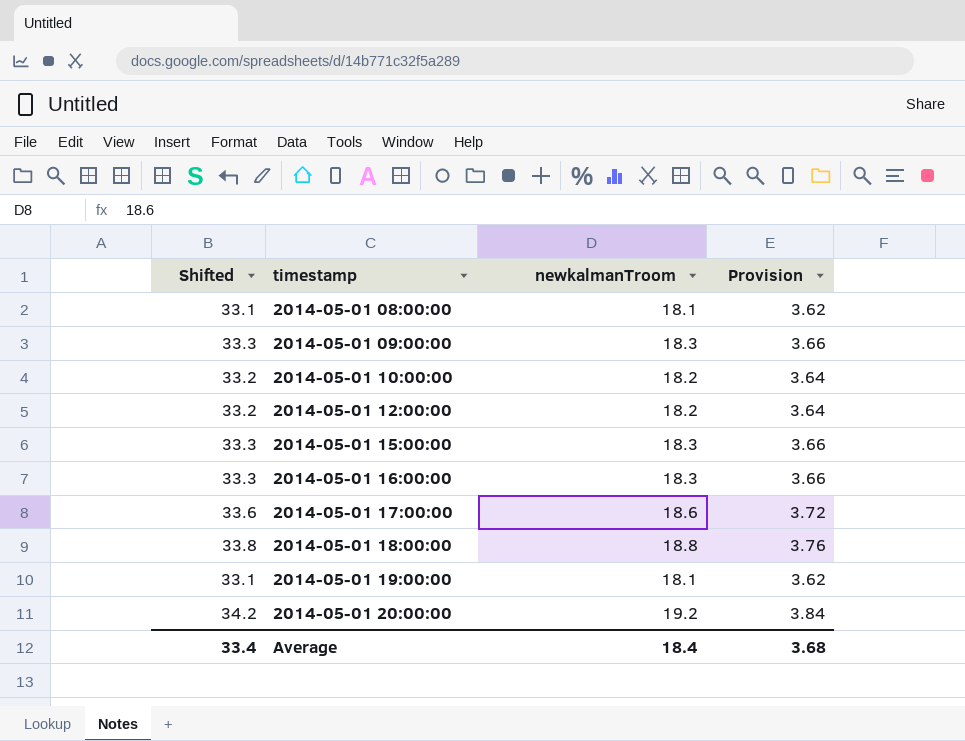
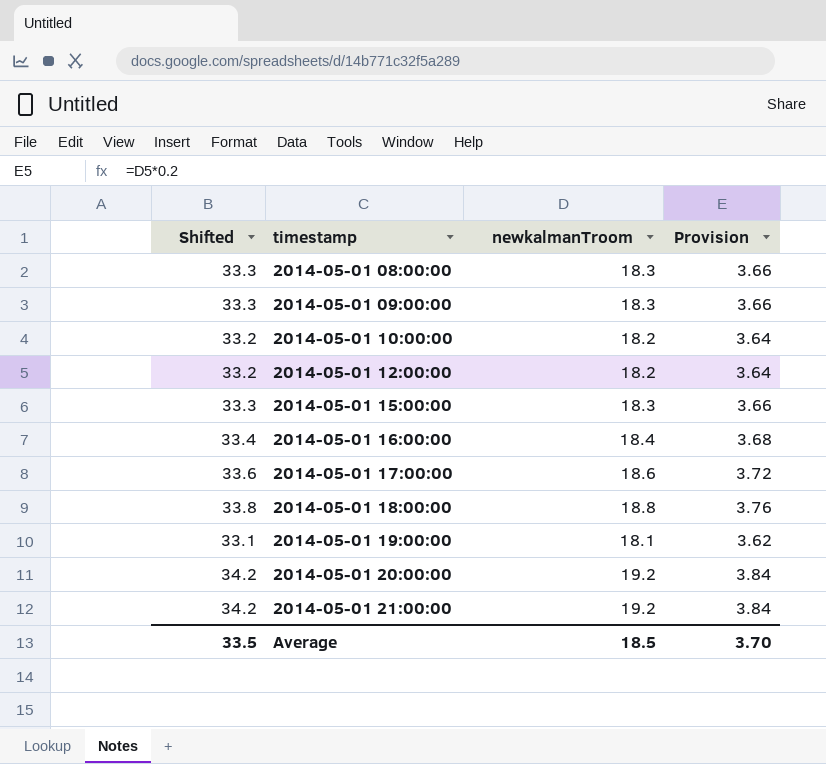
2014-05-01 08:00:00 | Shifted: 33.1 -> 33.3
2014-05-01 08:00:00 | newkalmanTroom: 18.1 -> 18.3
2014-05-01 08:00:00 | Provision: 3.62 -> 3.66
2014-05-01 16:00:00 | Shifted: 33.3 -> 33.4
2014-05-01 16:00:00 | newkalmanTroom: 18.3 -> 18.4
2014-05-01 16:00:00 | Provision: 3.66 -> 3.68
row 2014-05-01 21:00:00: none -> 34.2 | 19.2 | 3.84
Average | Shifted: 33.4 -> 33.5
Average | newkalmanTroom: 18.4 -> 18.5
Average | Provision: 3.68 -> 3.70

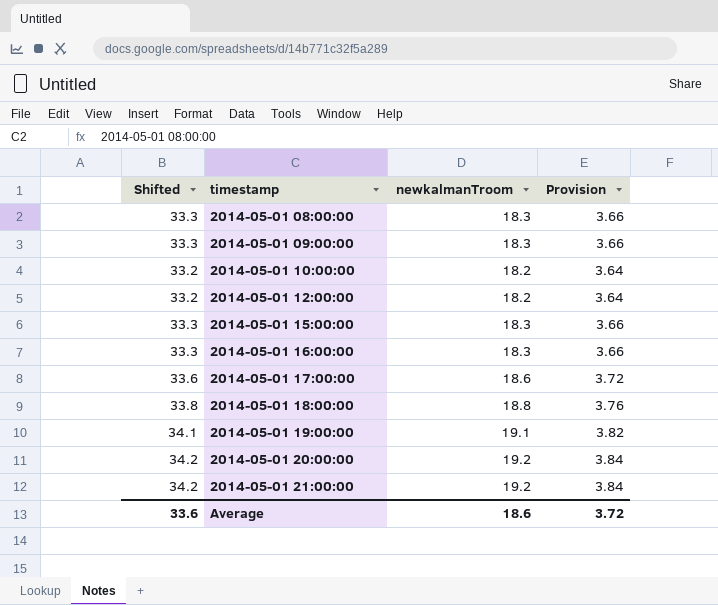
2014-05-01 16:00:00 | Shifted: 33.4 -> 33.3
2014-05-01 16:00:00 | newkalmanTroom: 18.4 -> 18.3
2014-05-01 16:00:00 | Provision: 3.68 -> 3.66
2014-05-01 19:00:00 | Shifted: 33.1 -> 34.1
2014-05-01 19:00:00 | newkalmanTroom: 18.1 -> 19.1
2014-05-01 19:00:00 | Provision: 3.62 -> 3.82
Average | Shifted: 33.5 -> 33.6
Average | newkalmanTroom: 18.5 -> 18.6
Average | Provision: 3.70 -> 3.72

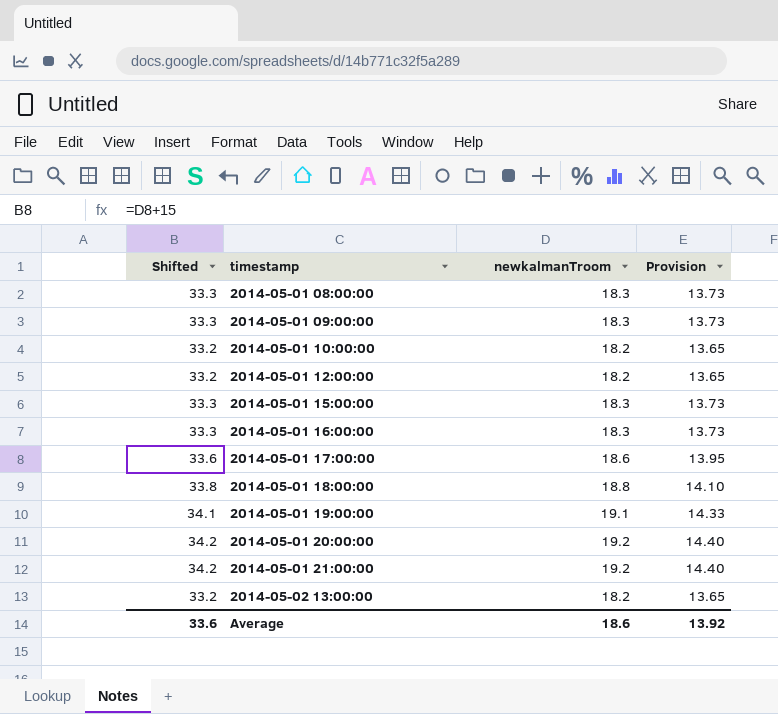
column Provision | formula: [newkalmanTroom] * 0.2 -> [newkalmanTroom] * 0.75
row 2014-05-02 13:00:00: none -> 33.2 | 18.2 | 13.65
Average | Provision: 3.72 -> 13.92

